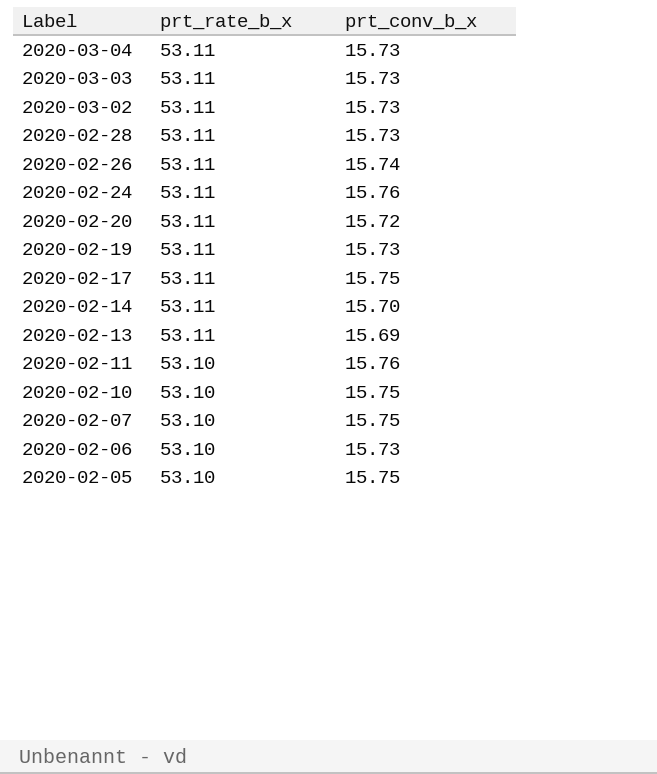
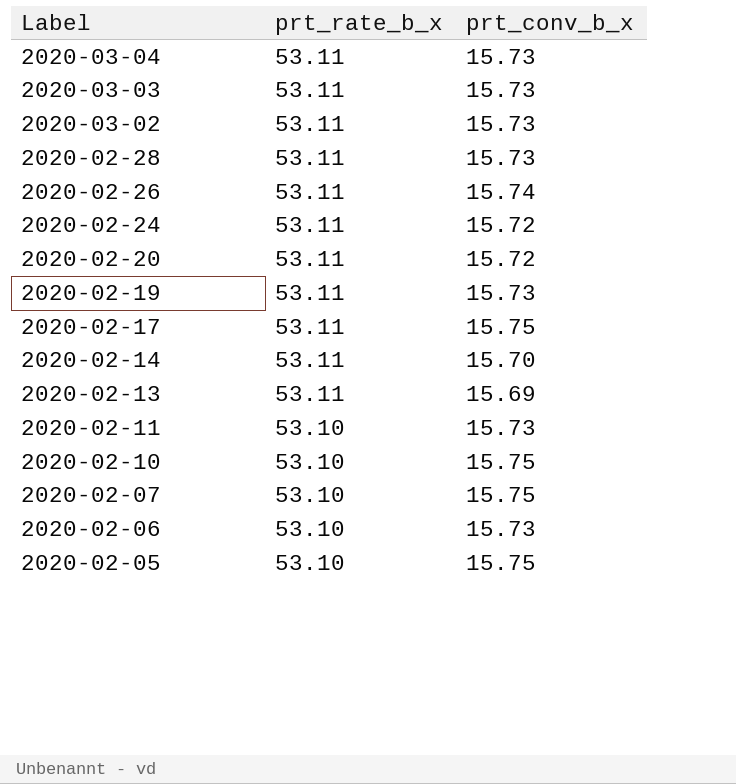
2020-02-24 | prt_conv_b_x: 15.76 -> 15.72
2020-02-11 | prt_conv_b_x: 15.76 -> 15.73

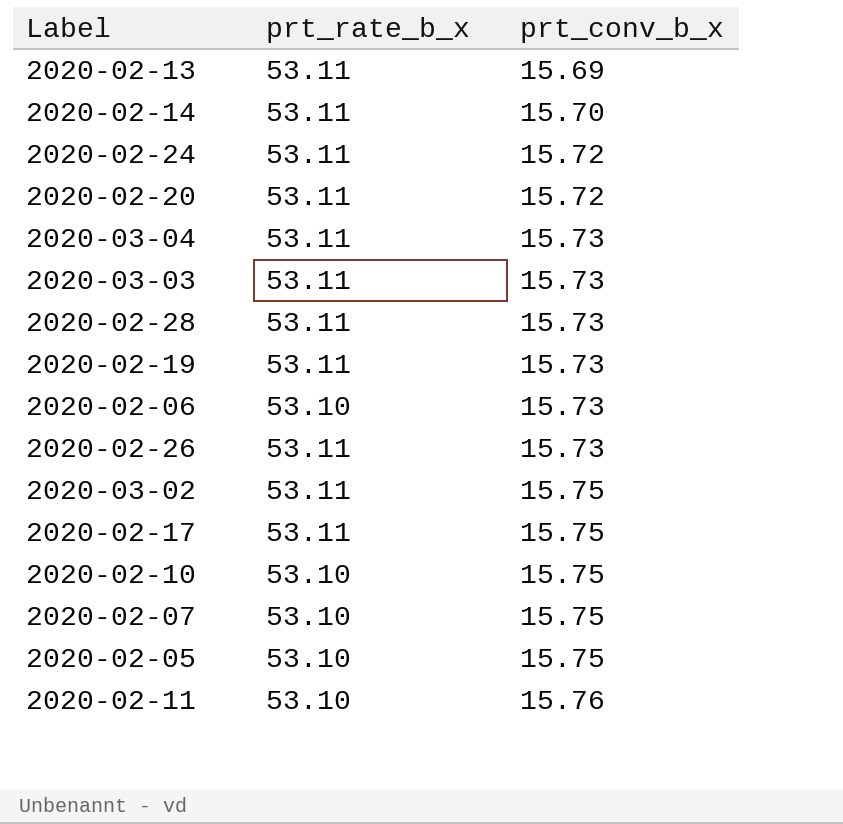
row order: Label descending -> prt_conv_b_x ascending
2020-02-26 | prt_conv_b_x: 15.74 -> 15.73
2020-03-02 | prt_conv_b_x: 15.73 -> 15.75
2020-02-11 | prt_conv_b_x: 15.73 -> 15.76

